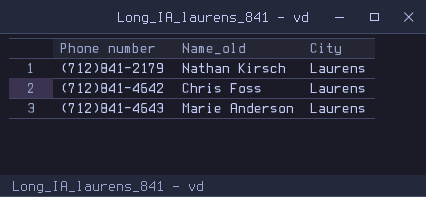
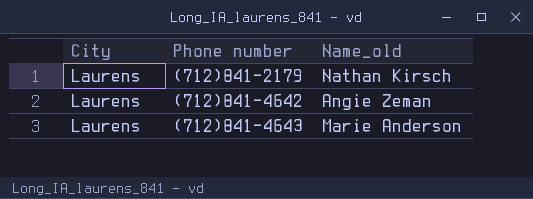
column City | position: 3 -> 1
(712)841-4642 | Name_old: Chris Foss -> Angie Zeman

